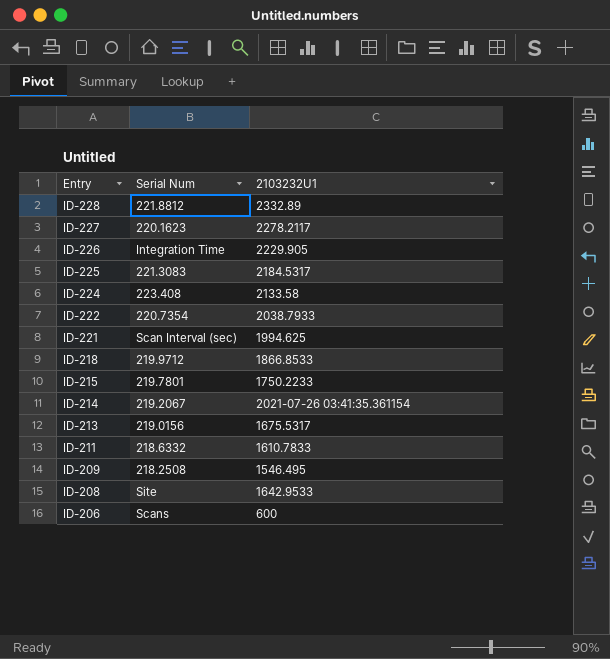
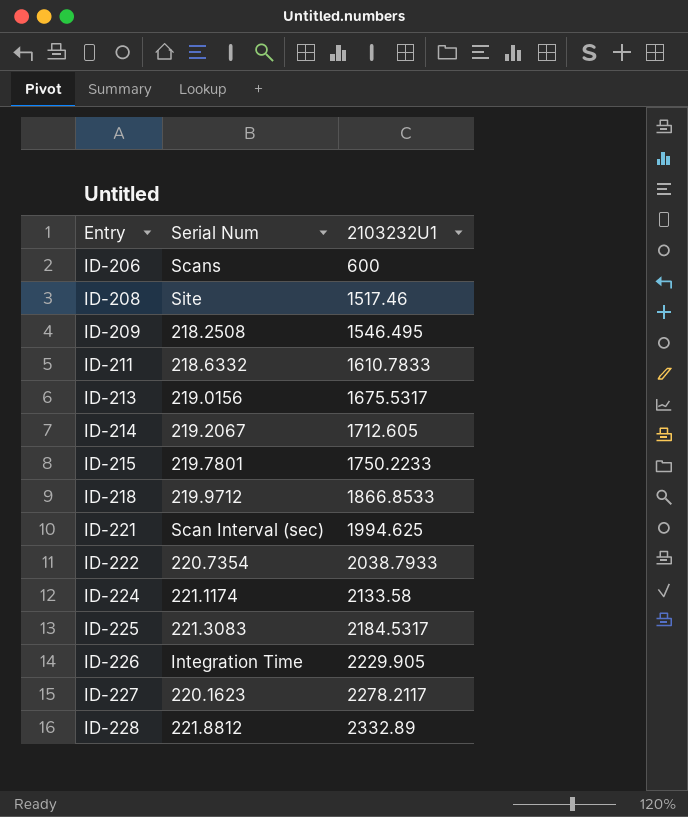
row order: Entry descending -> Entry ascending
ID-208 | 2103232U1: 1642.9533 -> 1517.46
ID-214 | 2103232U1: 2021-07-26 03:41:35.361154 -> 1712.605
ID-224 | Serial Num: 223.408 -> 221.1174

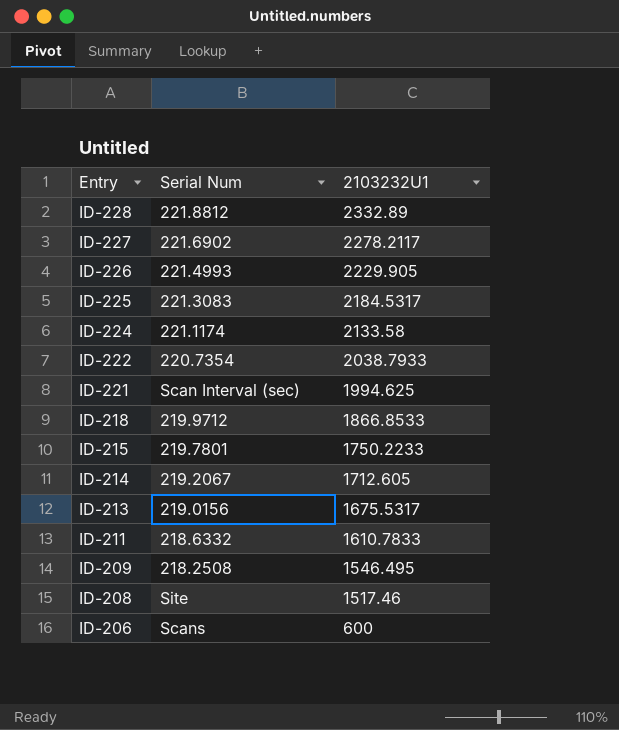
row order: Entry ascending -> Entry descending
ID-227 | Serial Num: 220.1623 -> 221.6902
ID-226 | Serial Num: Integration Time -> 221.4993

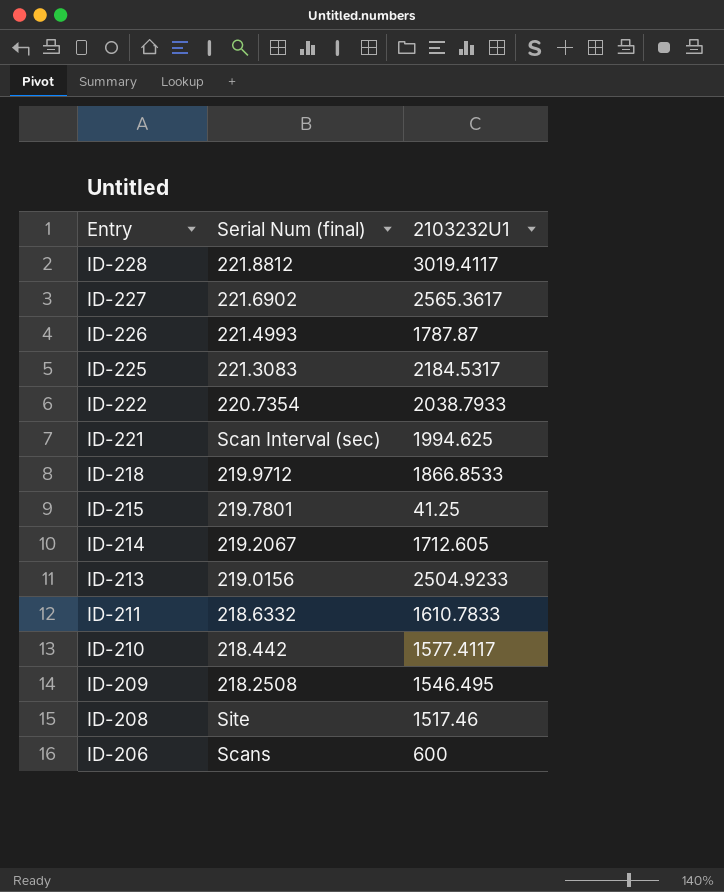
column name: Serial Num -> Serial Num (final)
row ID-224: 221.1174 | 2133.58 -> none
ID-228 | 2103232U1: 2332.89 -> 3019.4117
ID-227 | 2103232U1: 2278.2117 -> 2565.3617
ID-226 | 2103232U1: 2229.905 -> 1787.87
ID-215 | 2103232U1: 1750.2233 -> 41.25
ID-213 | 2103232U1: 1675.5317 -> 2504.9233
row ID-210: none -> 218.442 | 1577.4117

